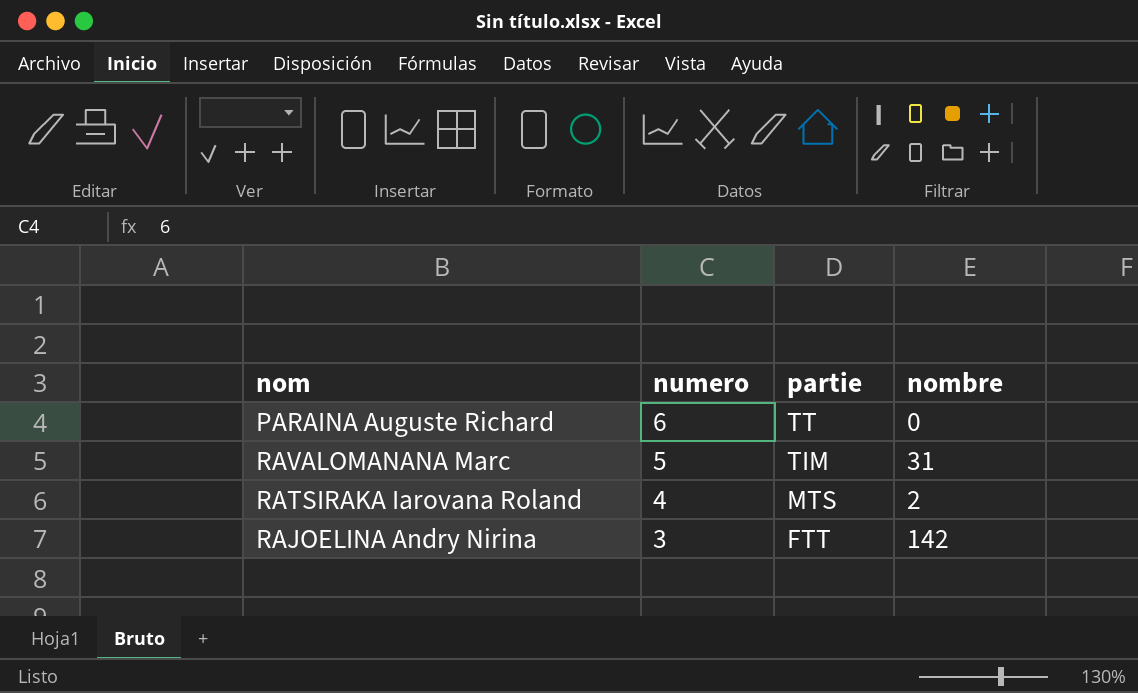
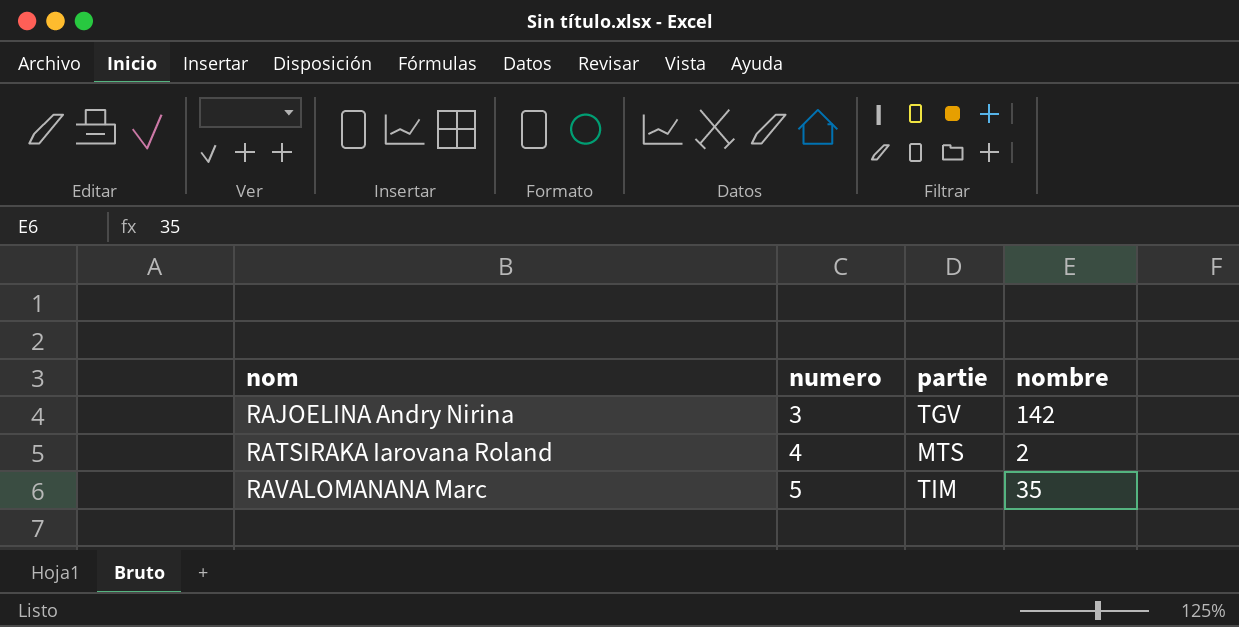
row order: numero descending -> nom ascending
row PARAINA Auguste Richard: 6 | TT | 0 -> none
RAJOELINA Andry Nirina | partie: FTT -> TGV
RAVALOMANANA Marc | nombre: 31 -> 35

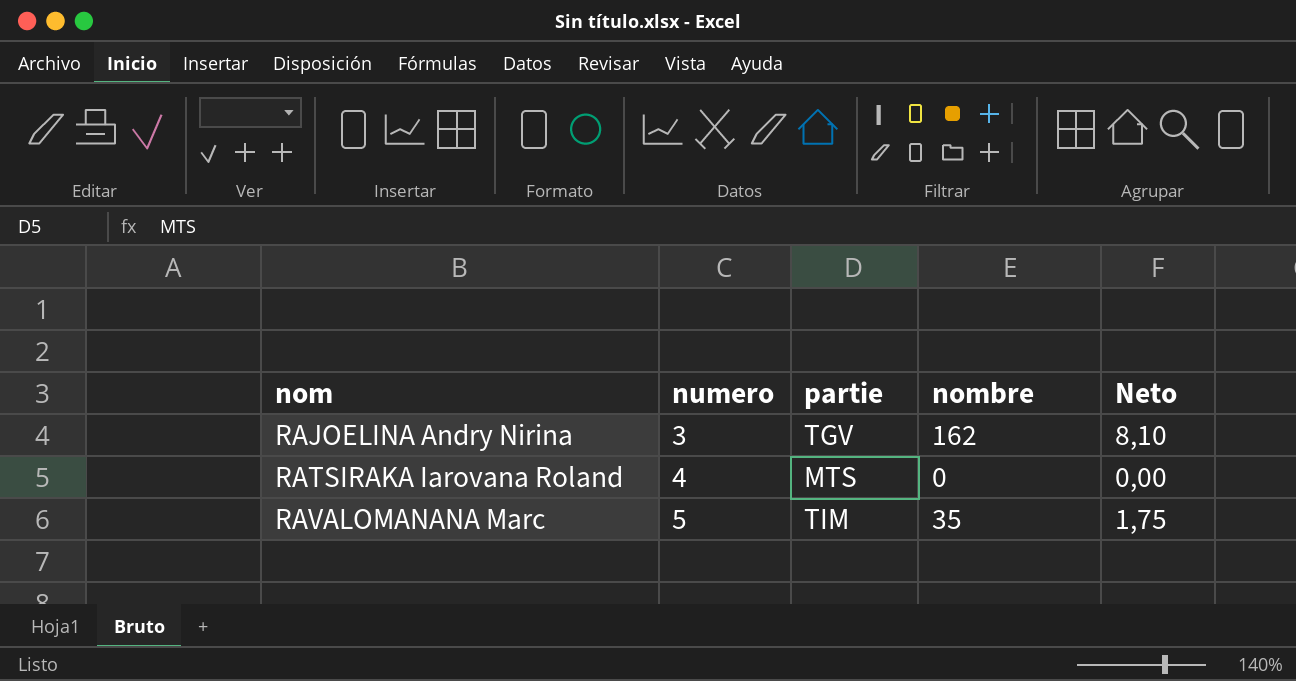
column Neto | formula: none -> [nombre] * 0,05
RAJOELINA Andry Nirina | nombre: 142 -> 162
RATSIRAKA Iarovana Roland | nombre: 2 -> 0

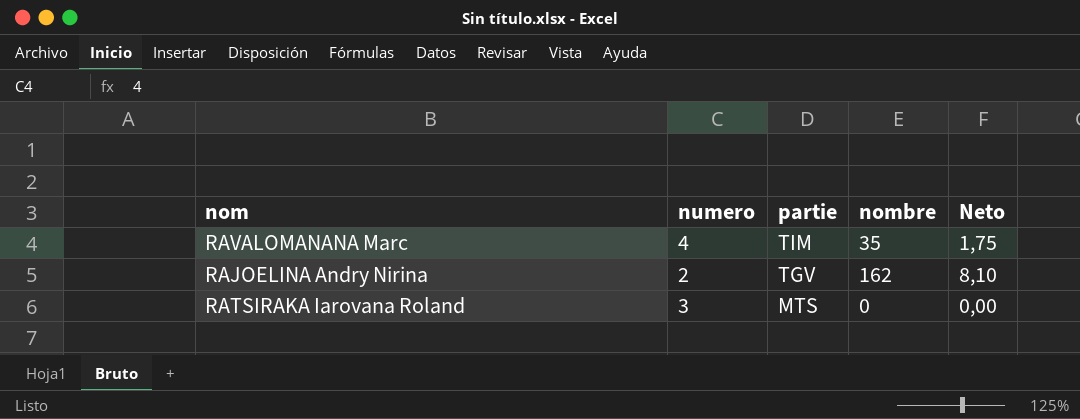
row order: nom ascending -> partie descending
RAVALOMANANA Marc | numero: 5 -> 4
RAJOELINA Andry Nirina | numero: 3 -> 2
RATSIRAKA Iarovana Roland | numero: 4 -> 3

